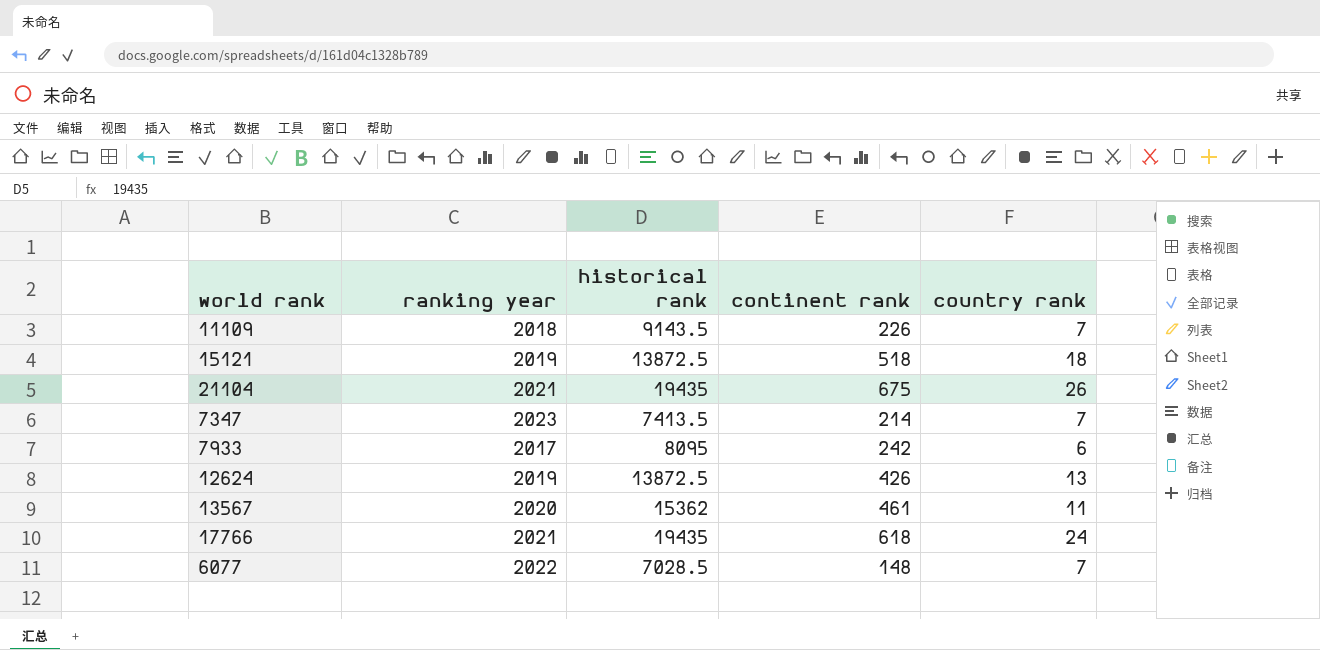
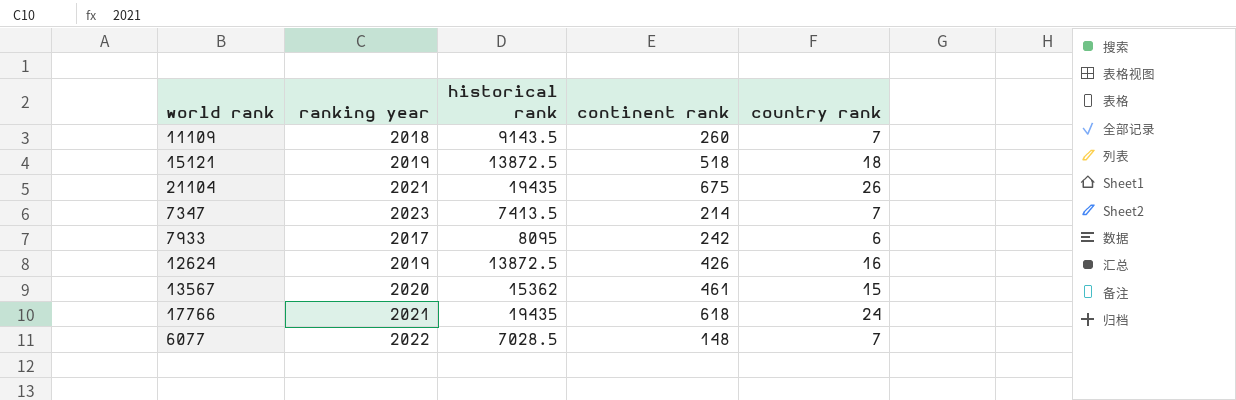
11109 | continent rank: 226 -> 260
12624 | country rank: 13 -> 16
13567 | country rank: 11 -> 15

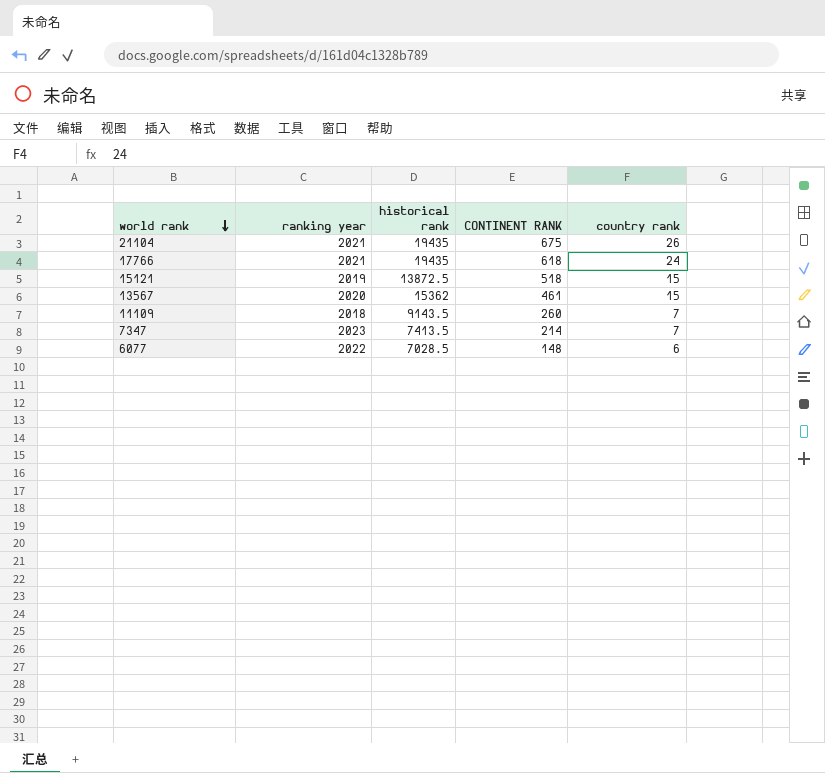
row order: none -> world rank descending
column name: continent rank -> CONTINENT RANK
row 7933: 2017 | 8095 | 242 | 6 -> none
row 12624: 2019 | 13872.5 | 426 | 16 -> none
15121 | country rank: 18 -> 15
6077 | country rank: 7 -> 6

